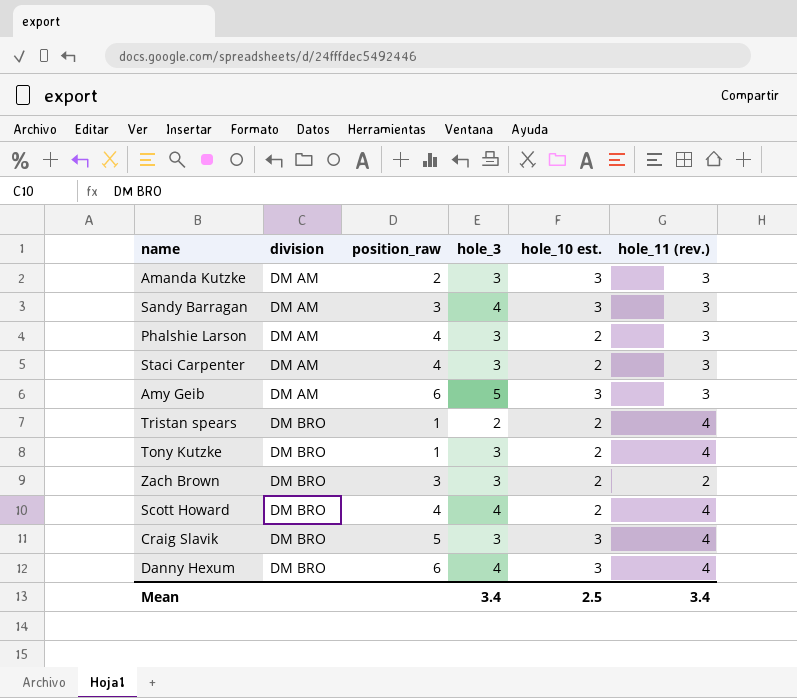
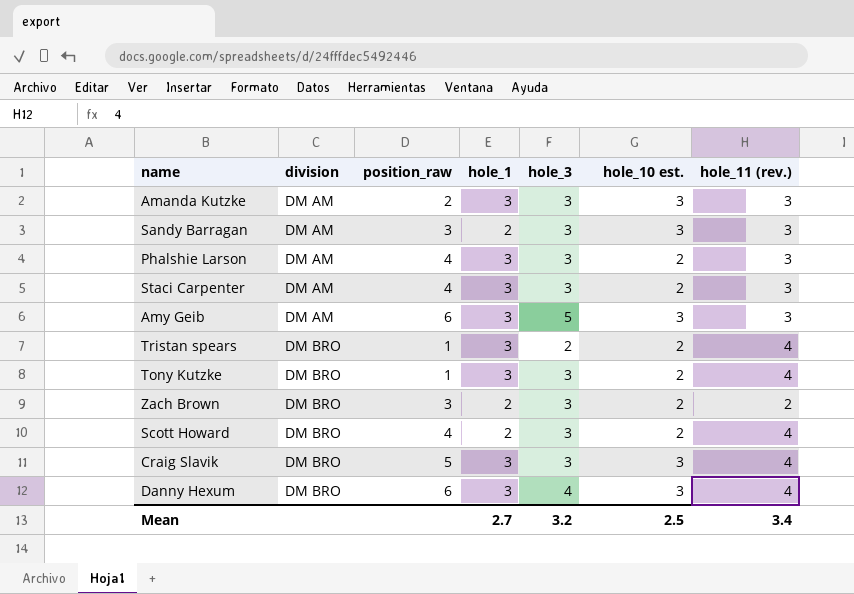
column hole_1 | position: none -> 4
Sandy Barragan | hole_3: 4 -> 3
Scott Howard | hole_3: 4 -> 3
Mean | hole_3: 3.4 -> 3.2

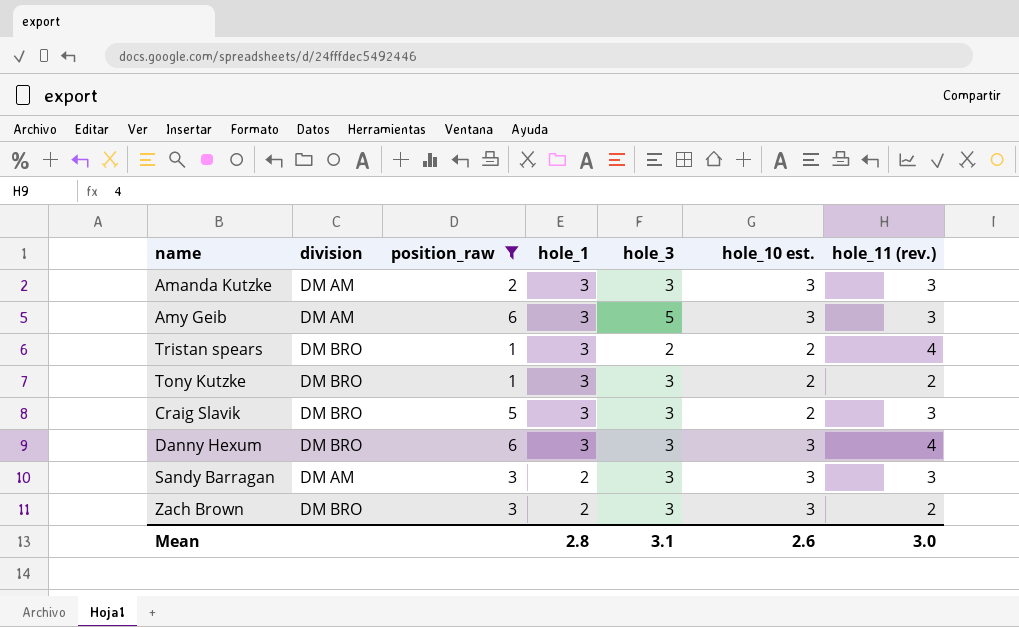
filter: none -> position_raw != 4
row order: division ascending -> hole_1 descending
Tony Kutzke | hole_11 (rev.): 4 -> 2
Craig Slavik | hole_10 est.: 3 -> 2
Craig Slavik | hole_11 (rev.): 4 -> 3
Danny Hexum | hole_3: 4 -> 3
Zach Brown | hole_10 est.: 2 -> 3
Mean | hole_1: 2.7 -> 2.8
Mean | hole_3: 3.2 -> 3.1
Mean | hole_10 est.: 2.5 -> 2.6
Mean | hole_11 (rev.): 3.4 -> 3.0

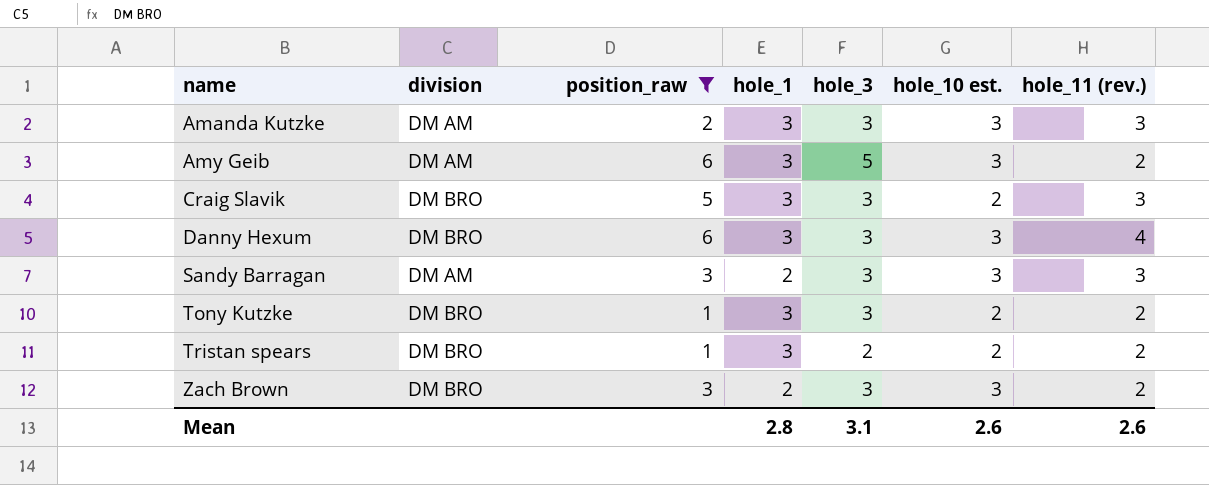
row order: hole_1 descending -> name ascending
Amy Geib | hole_11 (rev.): 3 -> 2
Tristan spears | hole_11 (rev.): 4 -> 2
Mean | hole_11 (rev.): 3.0 -> 2.6

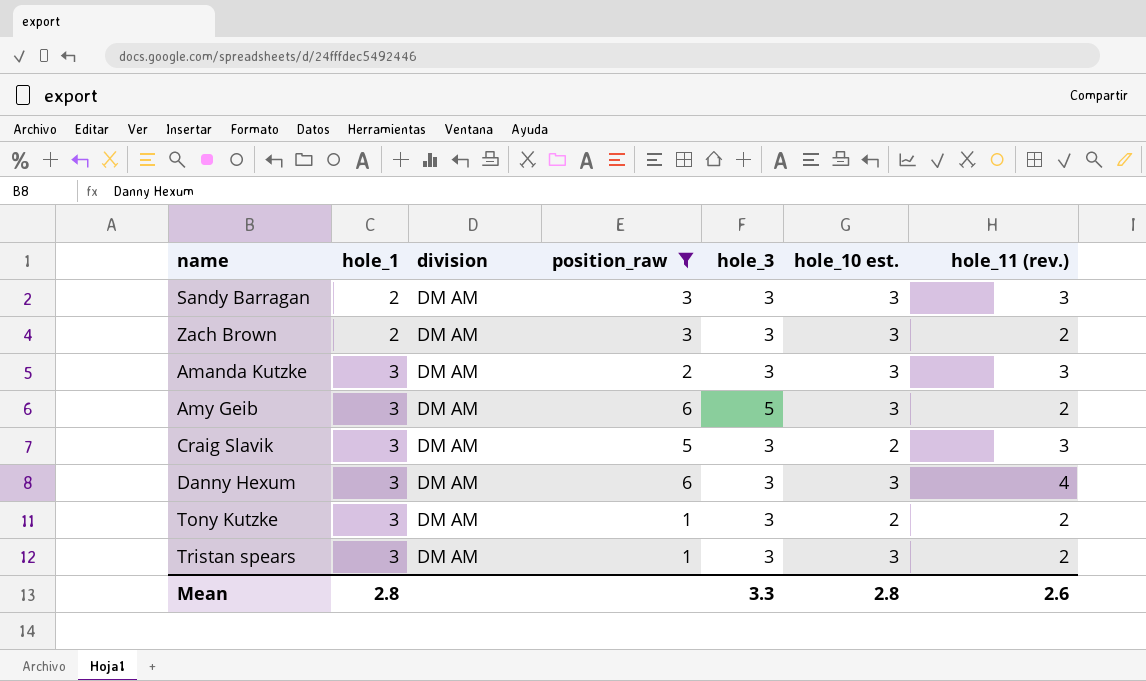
row order: name ascending -> hole_1 ascending
column hole_1 | position: 4 -> 2
Zach Brown | division: DM BRO -> DM AM
Craig Slavik | division: DM BRO -> DM AM
Danny Hexum | division: DM BRO -> DM AM
Tony Kutzke | division: DM BRO -> DM AM
Tristan spears | division: DM BRO -> DM AM
Tristan spears | hole_3: 2 -> 3
Tristan spears | hole_10 est.: 2 -> 3
Mean | hole_3: 3.1 -> 3.3
Mean | hole_10 est.: 2.6 -> 2.8

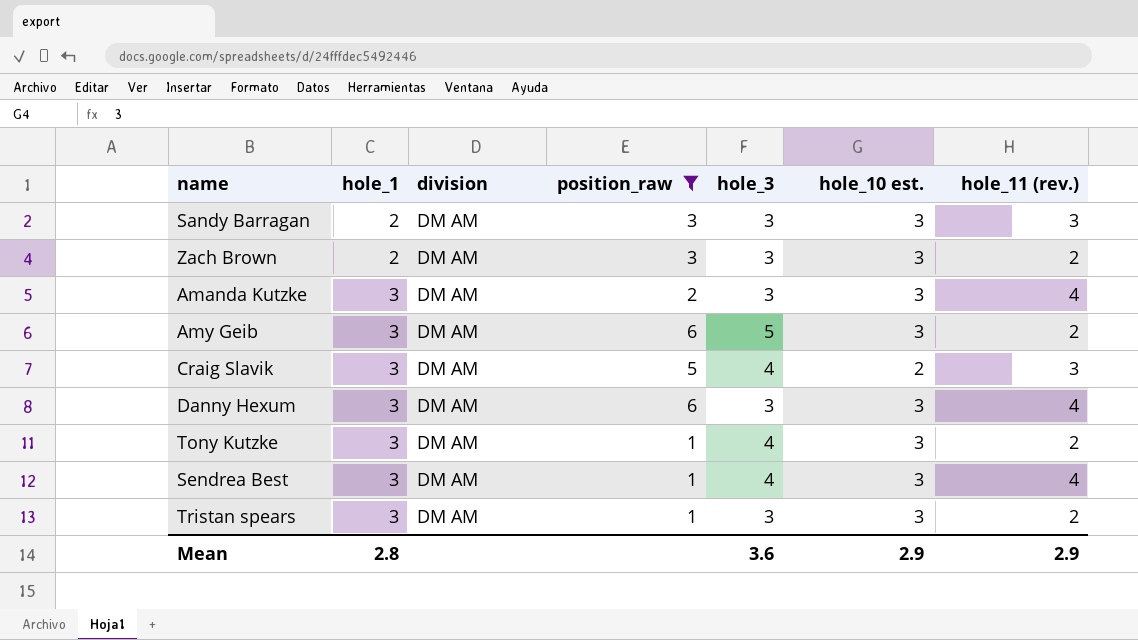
Amanda Kutzke | hole_11 (rev.): 3 -> 4
Craig Slavik | hole_3: 3 -> 4
Tony Kutzke | hole_3: 3 -> 4
Tony Kutzke | hole_10 est.: 2 -> 3
row Sendrea Best: none -> 3 | DM AM | 1 | 4 | 3 | 4
Mean | hole_3: 3.3 -> 3.6
Mean | hole_10 est.: 2.8 -> 2.9
Mean | hole_11 (rev.): 2.6 -> 2.9

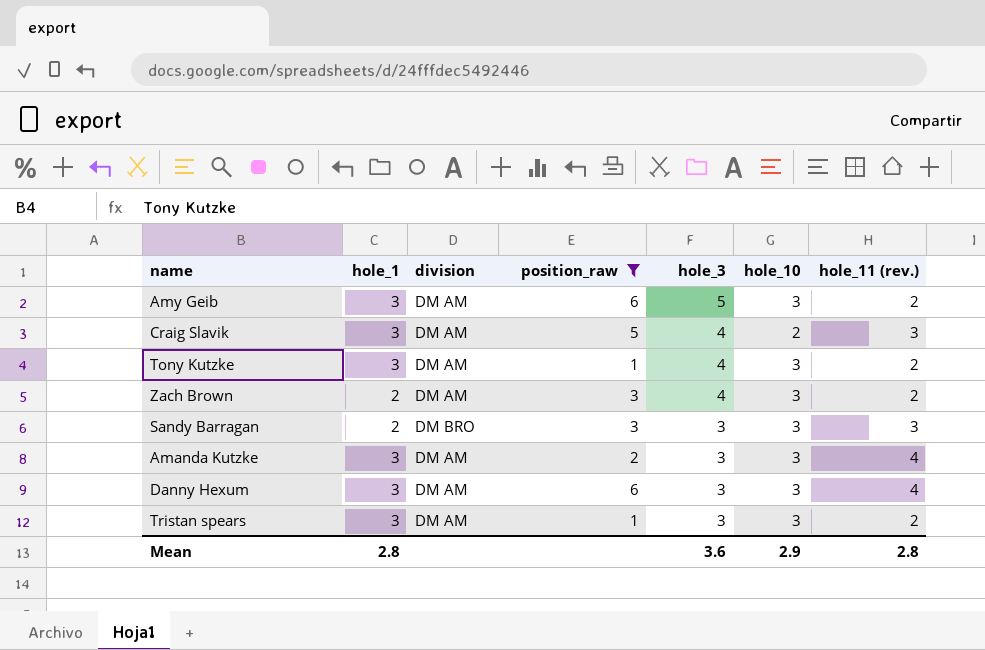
row order: hole_1 ascending -> hole_3 descending
column name: hole_10 est. -> hole_10
row Sendrea Best: 3 | DM AM | 1 | 4 | 3 | 4 -> none
Zach Brown | hole_3: 3 -> 4
Sandy Barragan | division: DM AM -> DM BRO
Mean | hole_11 (rev.): 2.9 -> 2.8

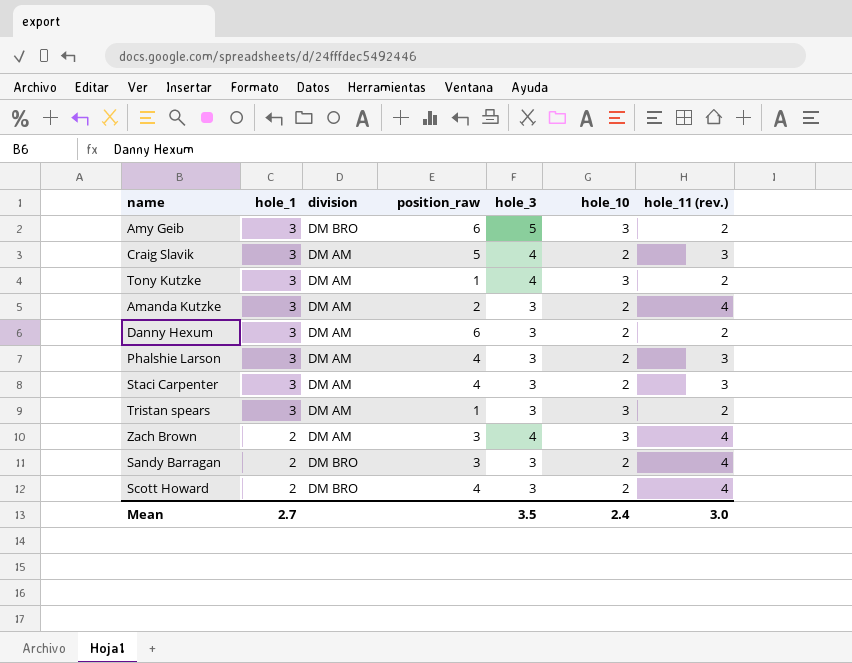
filter: position_raw != 4 -> none
row order: hole_3 descending -> hole_1 descending
Amy Geib | division: DM AM -> DM BRO
Amanda Kutzke | hole_10: 3 -> 2
Danny Hexum | hole_10: 3 -> 2
Danny Hexum | hole_11 (rev.): 4 -> 2
Zach Brown | hole_11 (rev.): 2 -> 4
Sandy Barragan | hole_10: 3 -> 2
Sandy Barragan | hole_11 (rev.): 3 -> 4
Mean | hole_1: 2.8 -> 2.7
Mean | hole_3: 3.6 -> 3.5
Mean | hole_10: 2.9 -> 2.4
Mean | hole_11 (rev.): 2.8 -> 3.0

